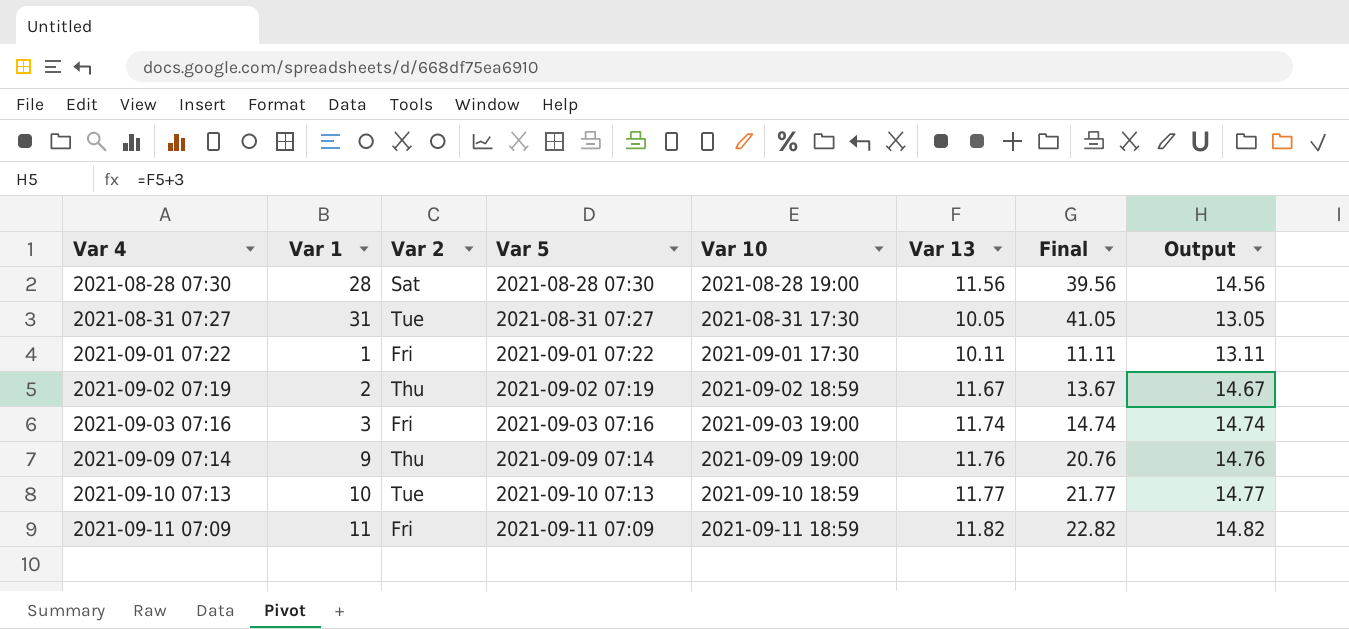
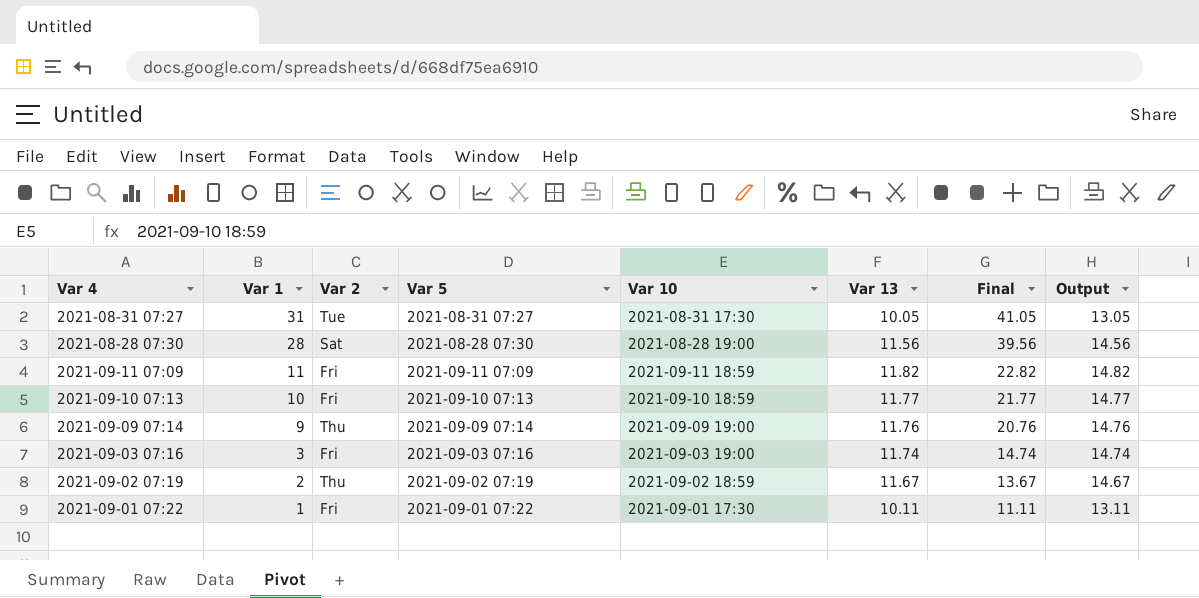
row order: Var 4 ascending -> Var 1 descending
2021-09-10 07:13 | Var 2: Tue -> Fri

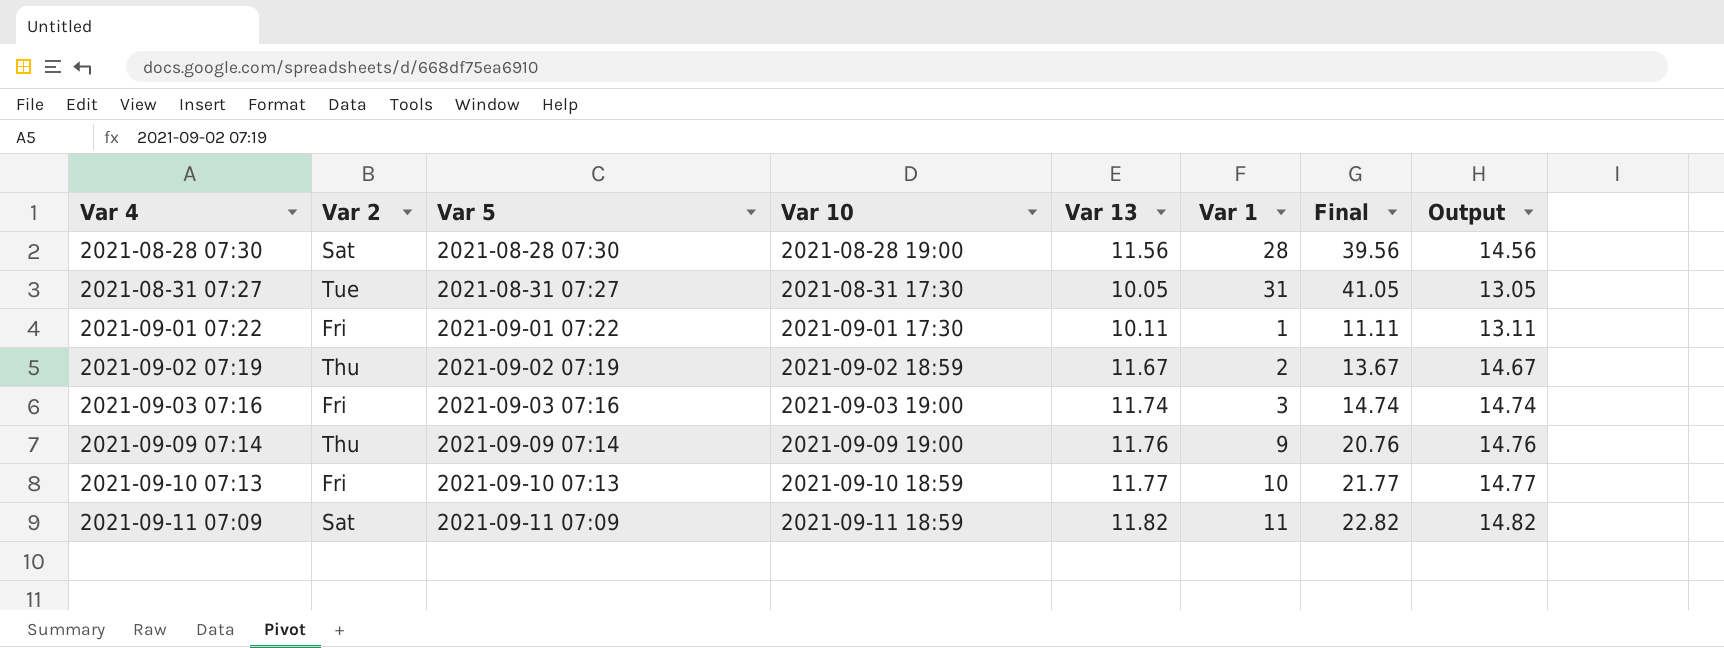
row order: Var 1 descending -> Var 4 ascending
column Var 1 | position: 2 -> 6
2021-09-11 07:09 | Var 2: Fri -> Sat

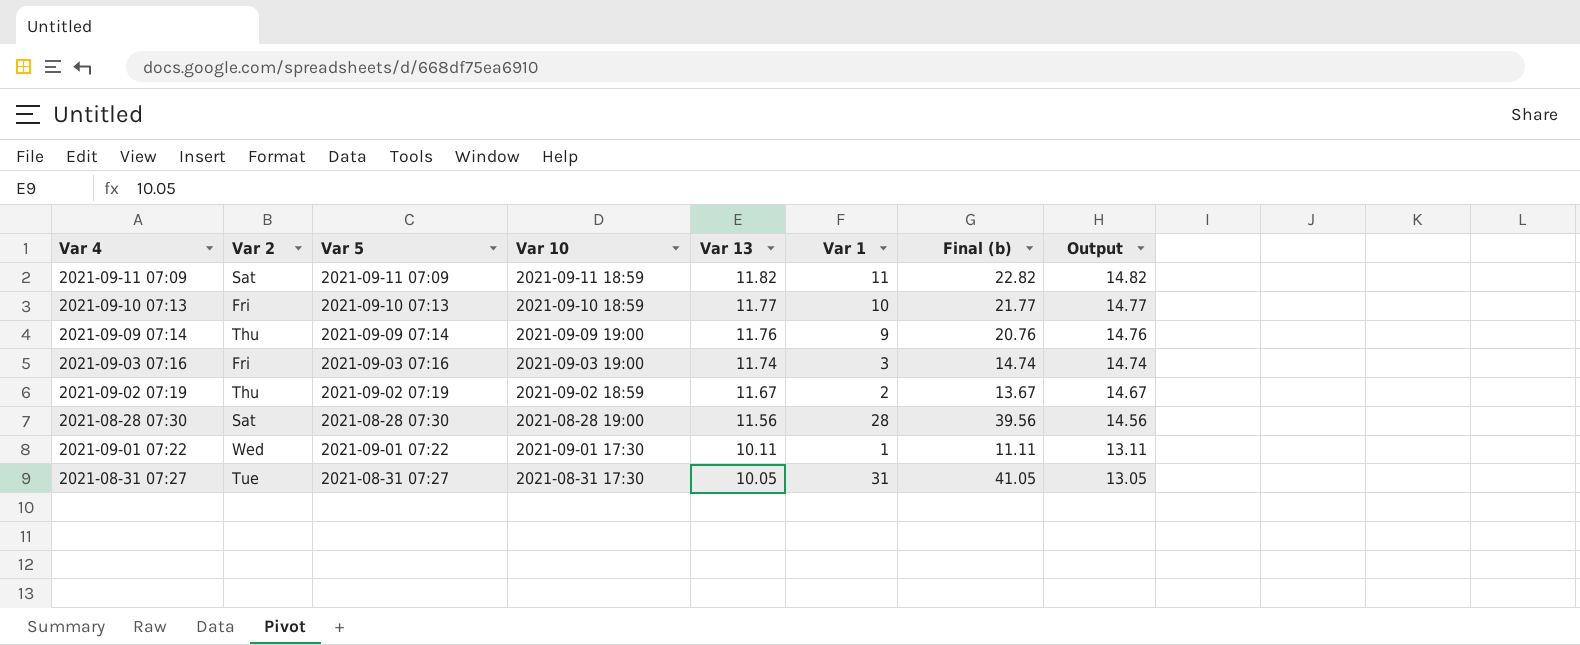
row order: Var 4 ascending -> Var 13 descending
column name: Final -> Final (b)
2021-09-01 07:22 | Var 2: Fri -> Wed

